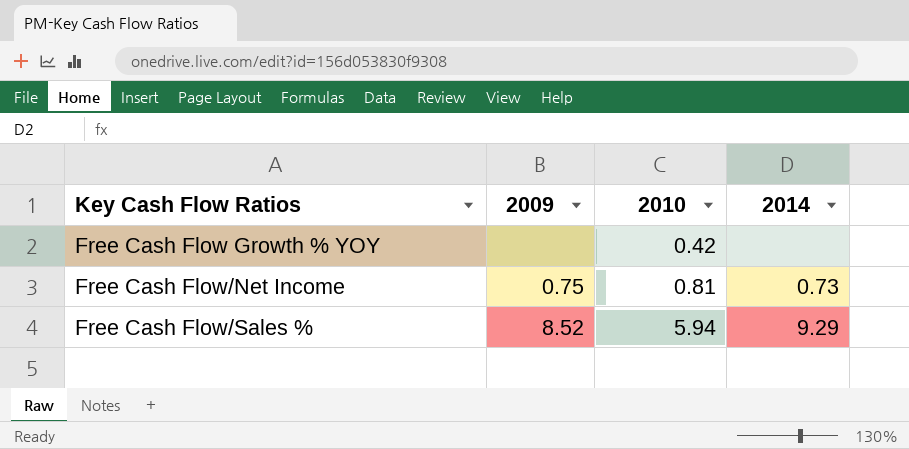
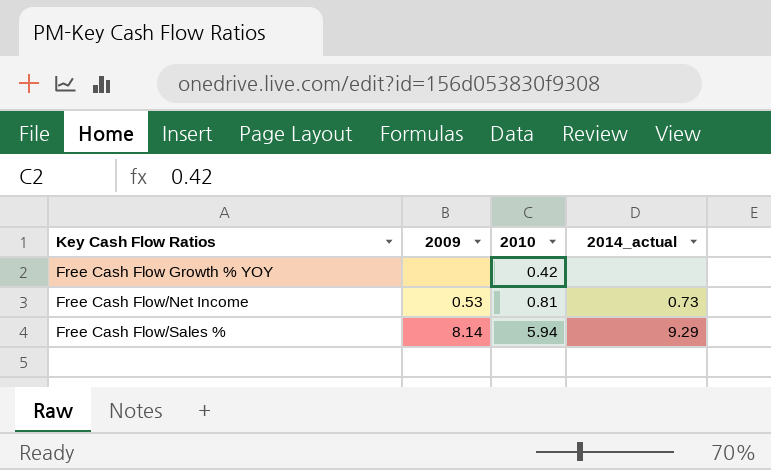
column name: 2014 -> 2014_actual
Free Cash Flow/Net Income | 2009: 0.75 -> 0.53
Free Cash Flow/Sales % | 2009: 8.52 -> 8.14

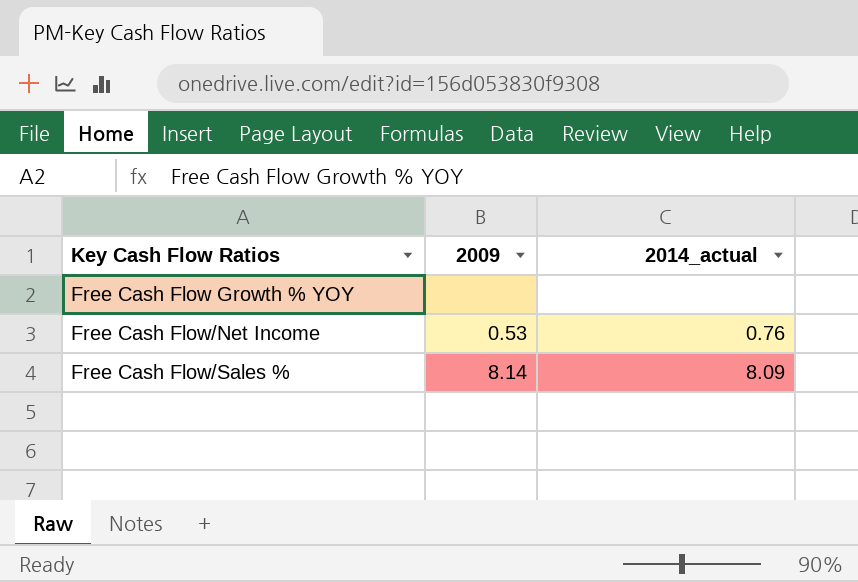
column 2010 | position: 3 -> none
Free Cash Flow/Net Income | 2014_actual: 0.73 -> 0.76
Free Cash Flow/Sales % | 2014_actual: 9.29 -> 8.09

